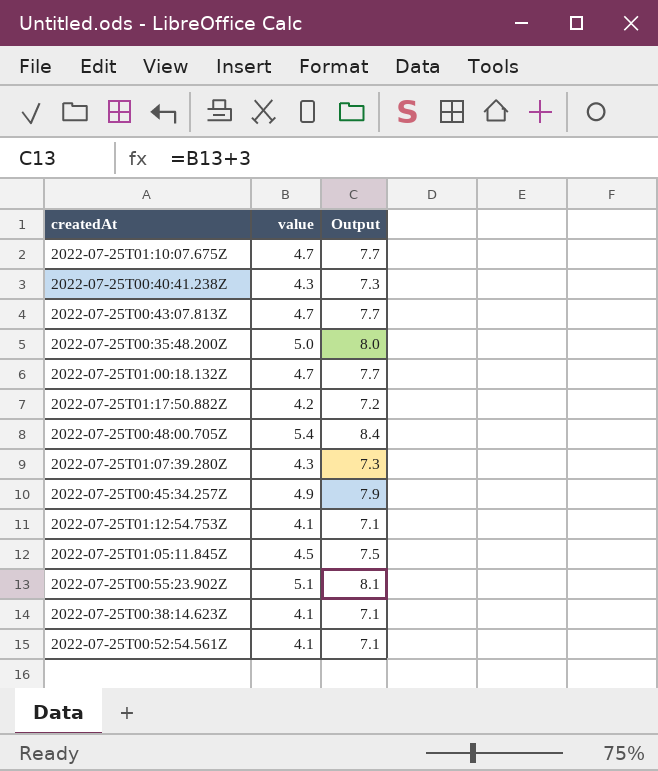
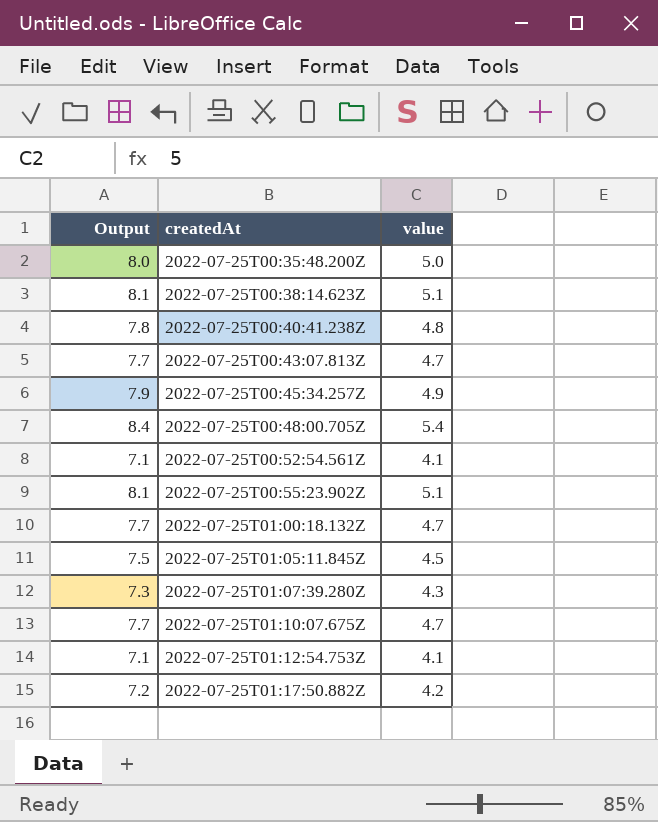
row order: none -> createdAt ascending
column Output | position: 3 -> 1
2022-07-25T00:38:14.623Z | Output: 7.1 -> 8.1
2022-07-25T00:38:14.623Z | value: 4.1 -> 5.1
2022-07-25T00:40:41.238Z | Output: 7.3 -> 7.8
2022-07-25T00:40:41.238Z | value: 4.3 -> 4.8

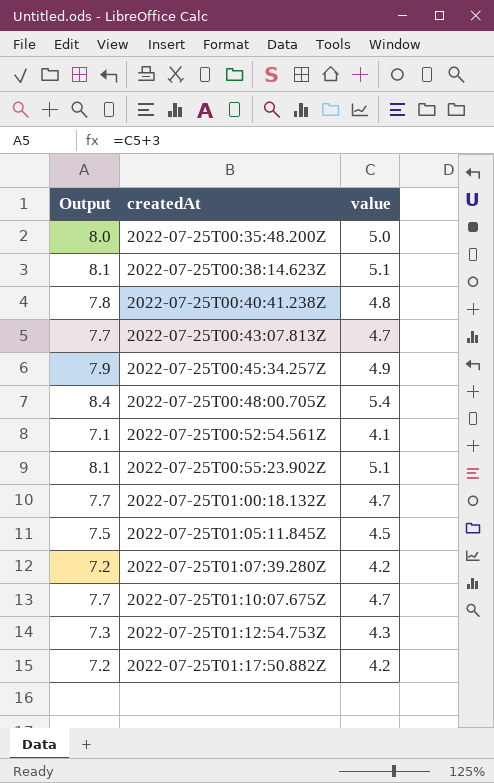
2022-07-25T01:07:39.280Z | Output: 7.3 -> 7.2
2022-07-25T01:07:39.280Z | value: 4.3 -> 4.2
2022-07-25T01:12:54.753Z | Output: 7.1 -> 7.3
2022-07-25T01:12:54.753Z | value: 4.1 -> 4.3

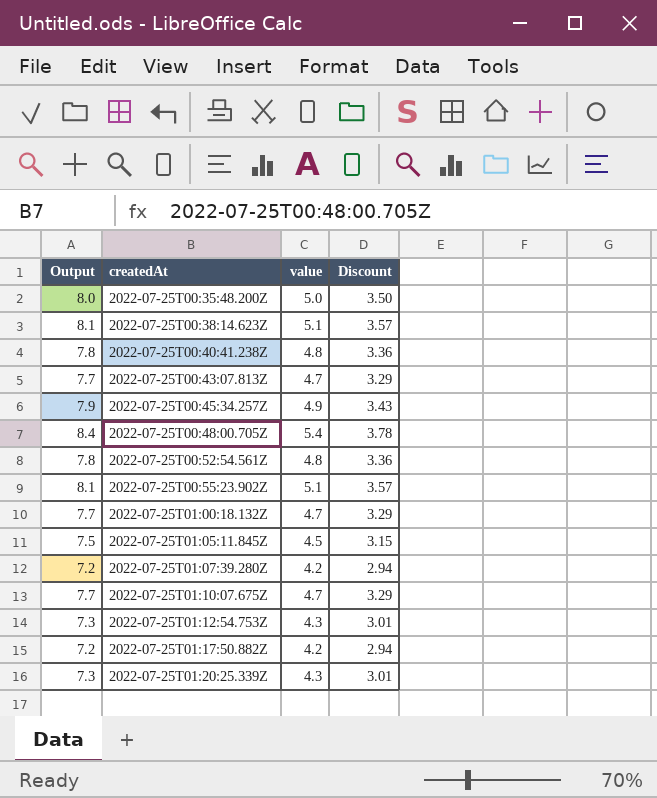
column Discount | formula: none -> [value] * 0.7
2022-07-25T00:52:54.561Z | Output: 7.1 -> 7.8
2022-07-25T00:52:54.561Z | value: 4.1 -> 4.8
row 2022-07-25T01:20:25.339Z: none -> 7.3 | 4.3 | 3.01

